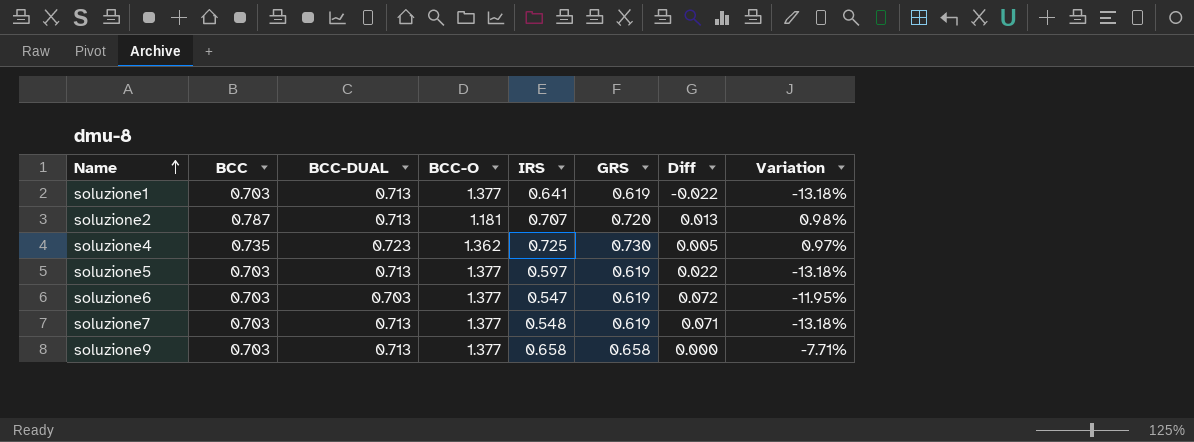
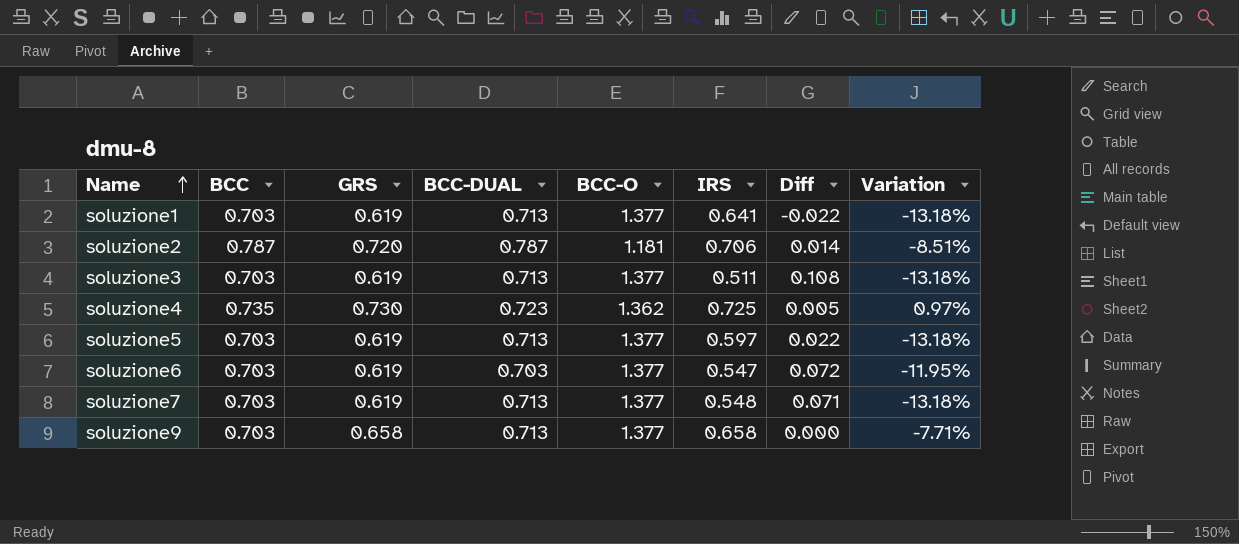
column GRS | position: 6 -> 3
soluzione2 | BCC-DUAL: 0.713 -> 0.787
soluzione2 | IRS: 0.707 -> 0.706
soluzione2 | Diff: 0.013 -> 0.014
soluzione2 | Variation: 0.98% -> -8.51%
row soluzione3: none -> 0.703 | 0.619 | 0.713 | 1.377 | 0.511 | 0.108 | -13.18%

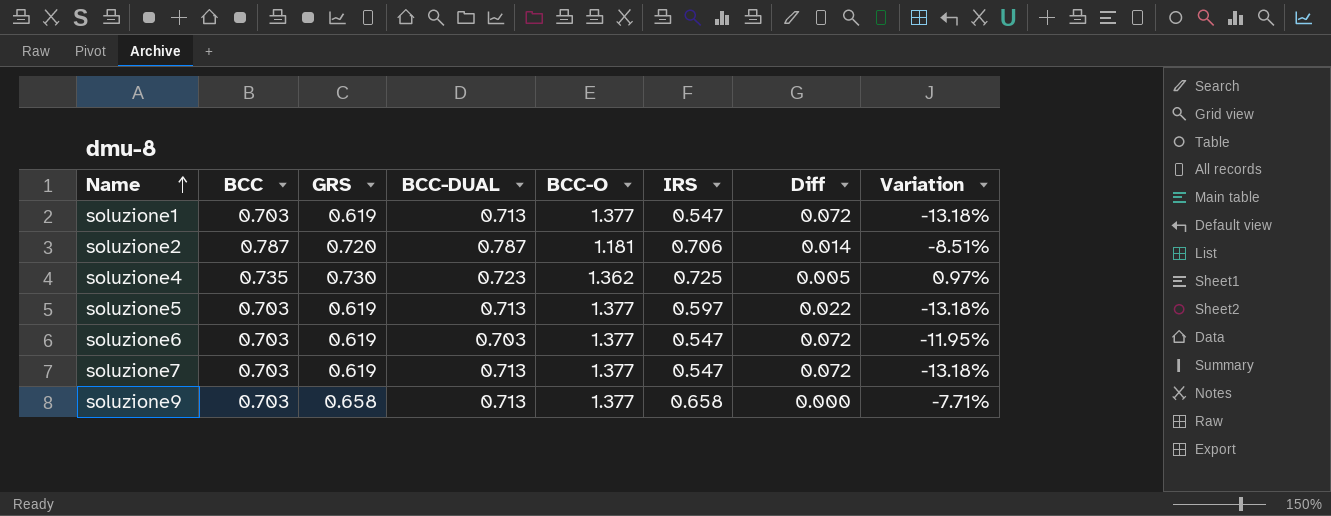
row soluzione3: 0.703 | 0.619 | 0.713 | 1.377 | 0.511 | 0.108 | -13.18% -> none
soluzione1 | IRS: 0.641 -> 0.547
soluzione1 | Diff: -0.022 -> 0.072
soluzione7 | IRS: 0.548 -> 0.547
soluzione7 | Diff: 0.071 -> 0.072

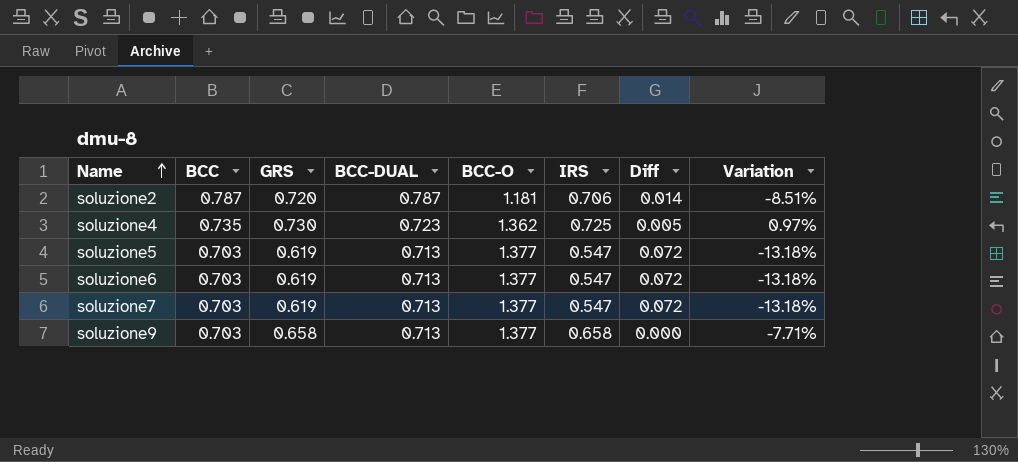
row soluzione1: 0.703 | 0.619 | 0.713 | 1.377 | 0.547 | 0.072 | -13.18% -> none
soluzione5 | IRS: 0.597 -> 0.547
soluzione5 | Diff: 0.022 -> 0.072
soluzione6 | BCC-DUAL: 0.703 -> 0.713
soluzione6 | Variation: -11.95% -> -13.18%

